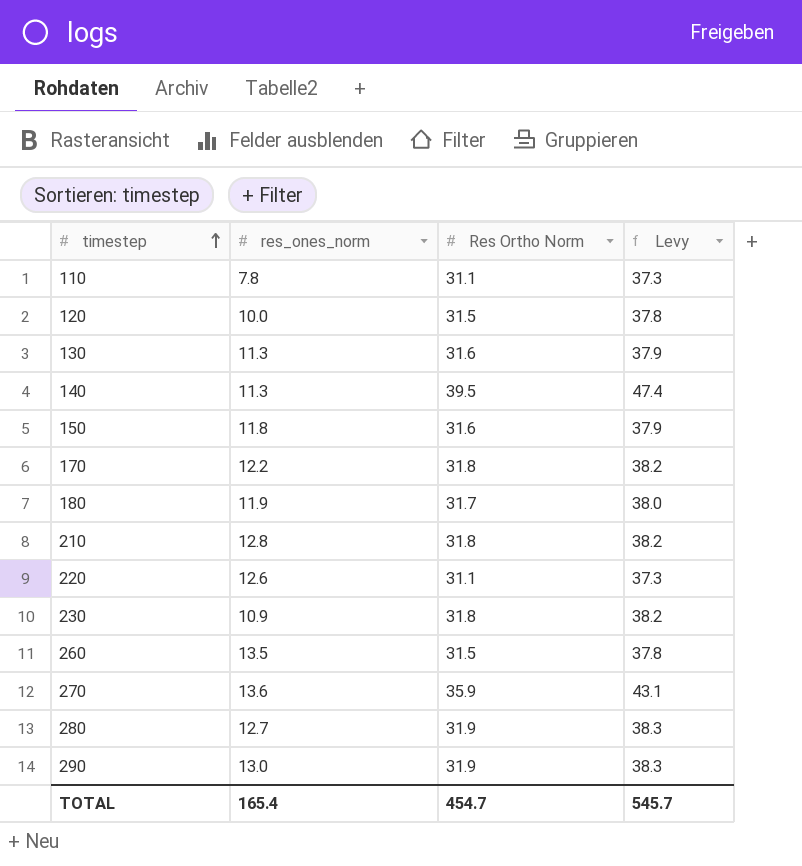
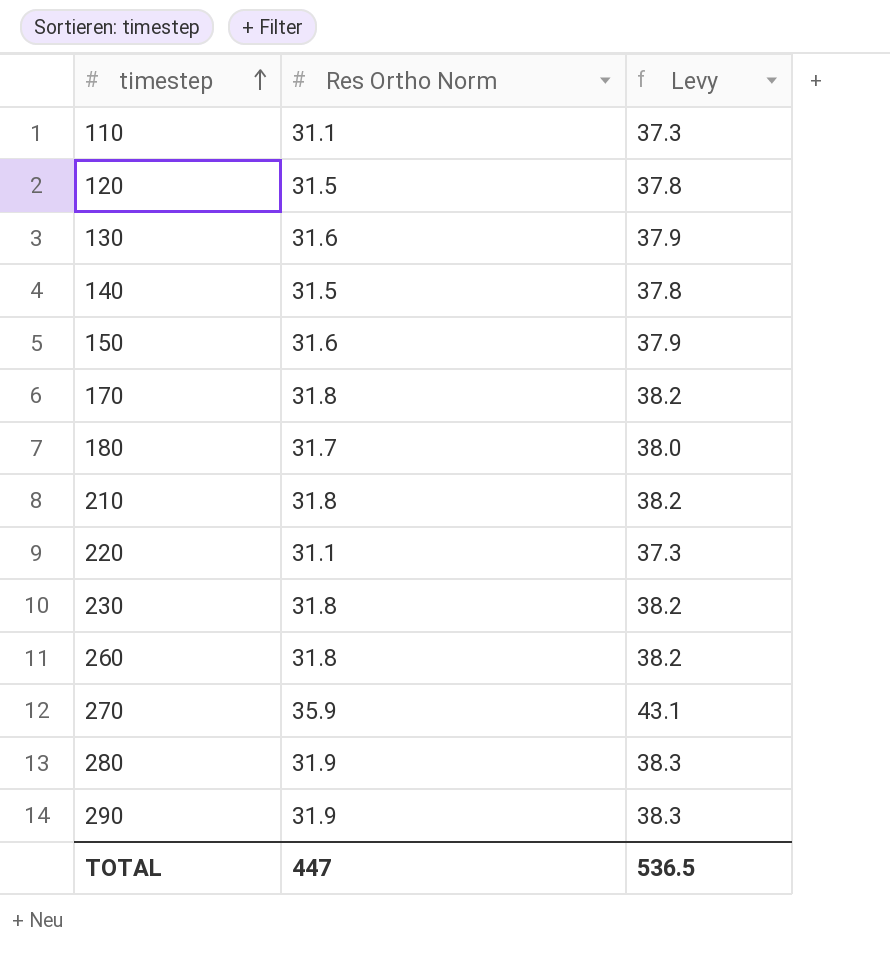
column res_ones_norm | position: 2 -> none
140 | Res Ortho Norm: 39.5 -> 31.5
140 | Levy: 47.4 -> 37.8
260 | Res Ortho Norm: 31.5 -> 31.8
260 | Levy: 37.8 -> 38.2
TOTAL | Res Ortho Norm: 454.7 -> 447
TOTAL | Levy: 545.7 -> 536.5

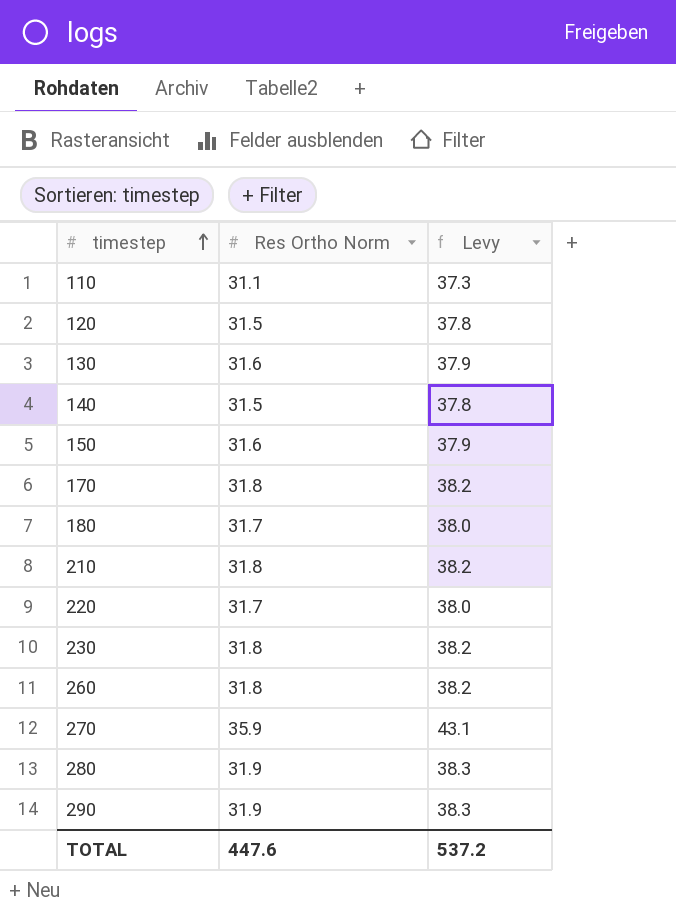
220 | Res Ortho Norm: 31.1 -> 31.7
220 | Levy: 37.3 -> 38.0
TOTAL | Res Ortho Norm: 447 -> 447.6
TOTAL | Levy: 536.5 -> 537.2

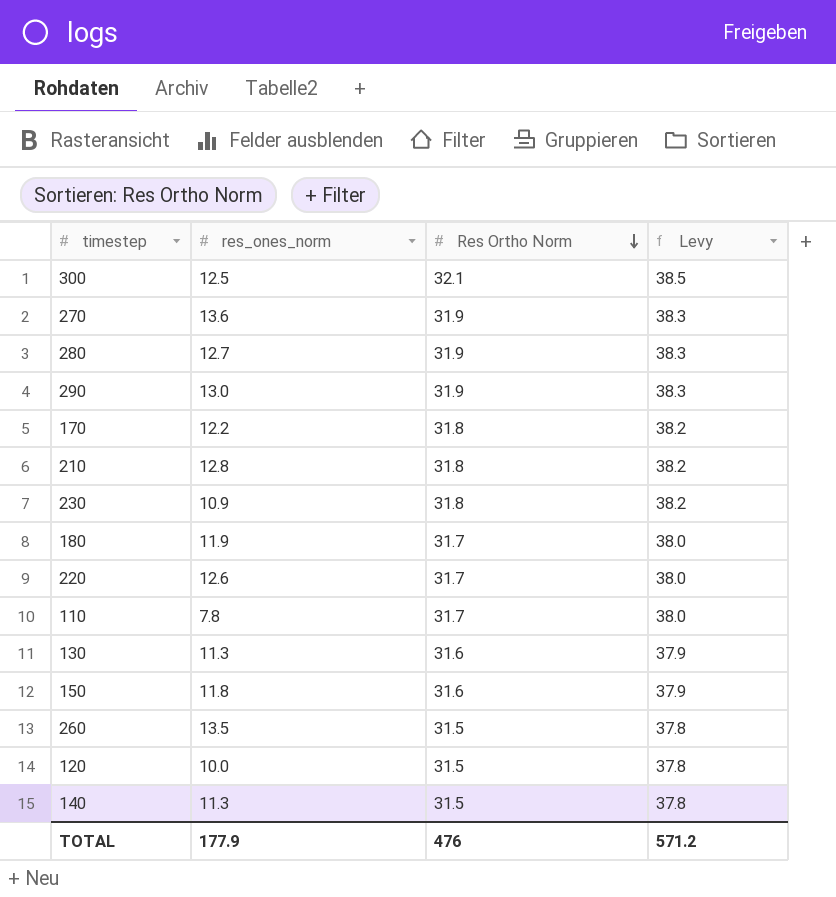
row order: timestep ascending -> Res Ortho Norm descending
column res_ones_norm | position: none -> 2
row 300: none -> 12.5 | 32.1 | 38.5
270 | Res Ortho Norm: 35.9 -> 31.9
270 | Levy: 43.1 -> 38.3
110 | Res Ortho Norm: 31.1 -> 31.7
110 | Levy: 37.3 -> 38.0
260 | Res Ortho Norm: 31.8 -> 31.5
260 | Levy: 38.2 -> 37.8
TOTAL | Res Ortho Norm: 447.6 -> 476
TOTAL | Levy: 537.2 -> 571.2

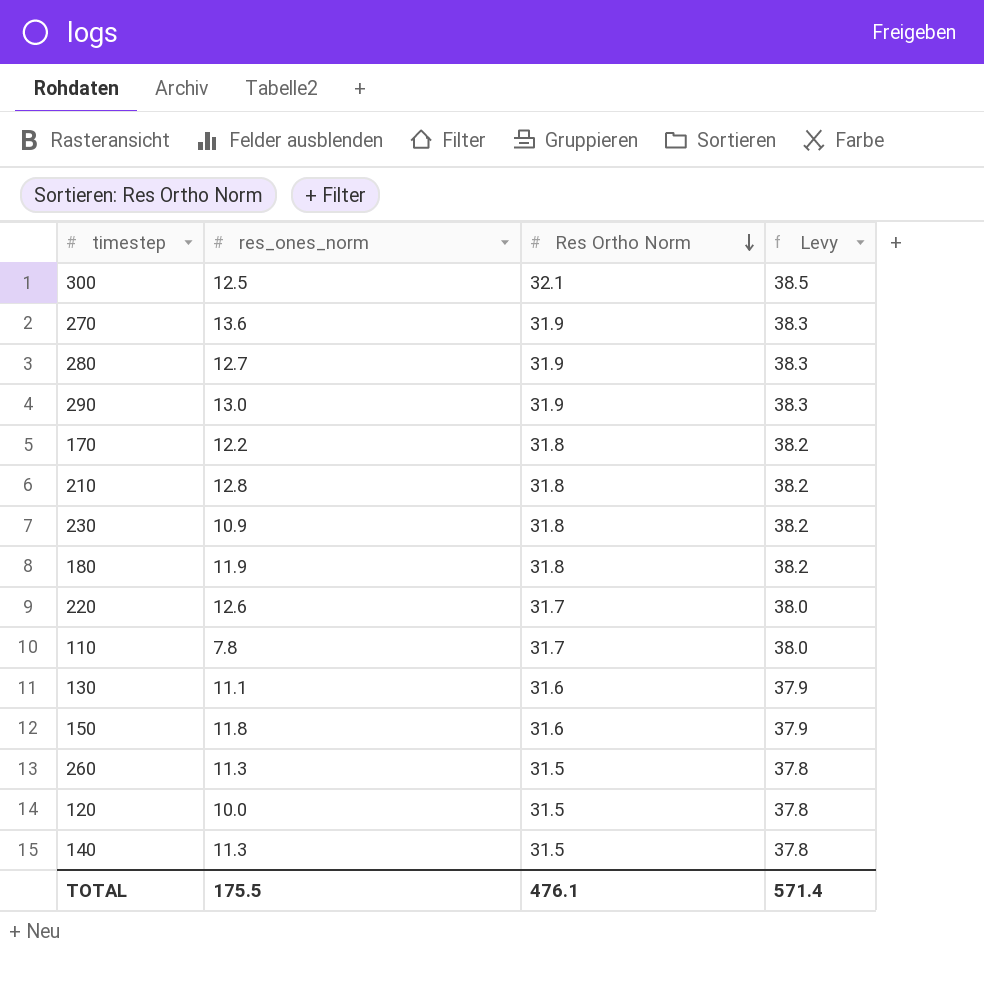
180 | Res Ortho Norm: 31.7 -> 31.8
180 | Levy: 38.0 -> 38.2
130 | res_ones_norm: 11.3 -> 11.1
260 | res_ones_norm: 13.5 -> 11.3
TOTAL | res_ones_norm: 177.9 -> 175.5
TOTAL | Res Ortho Norm: 476 -> 476.1
TOTAL | Levy: 571.2 -> 571.4

